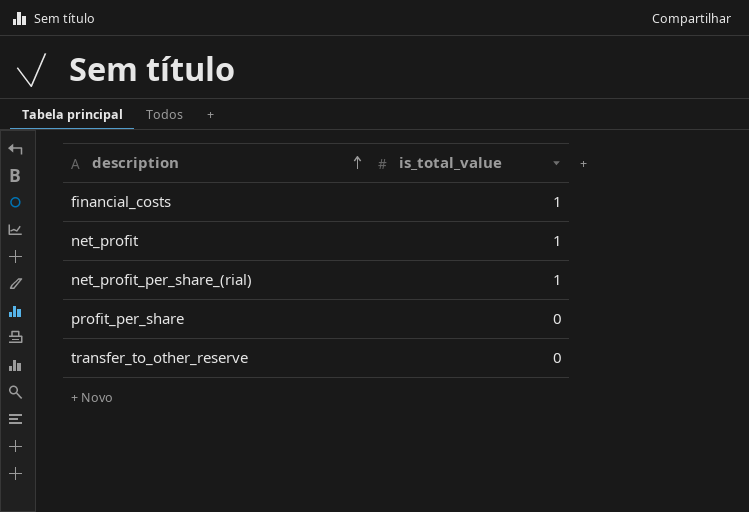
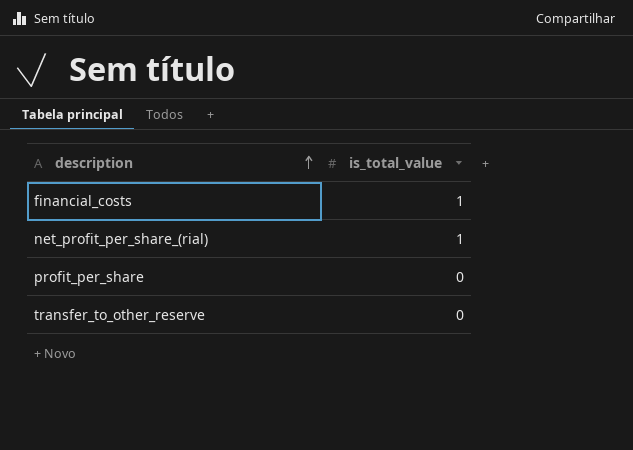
row net_profit: 1 -> none

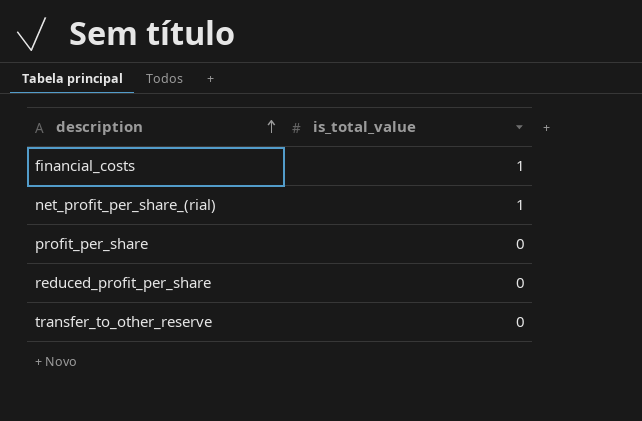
row reduced_profit_per_share: none -> 0

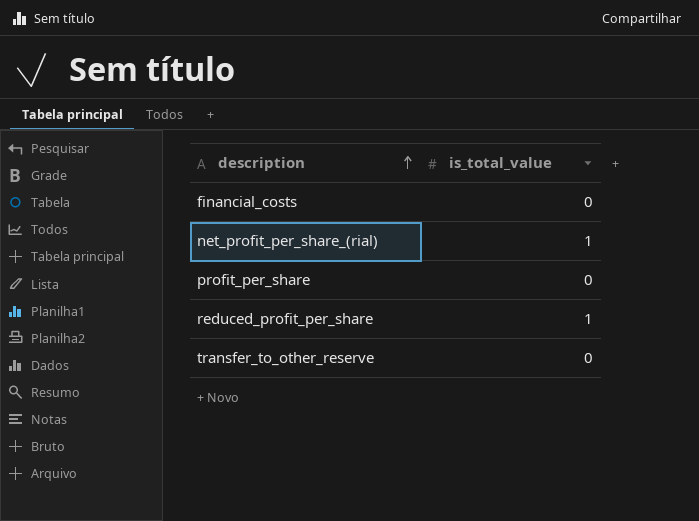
financial_costs | is_total_value: 1 -> 0
reduced_profit_per_share | is_total_value: 0 -> 1

